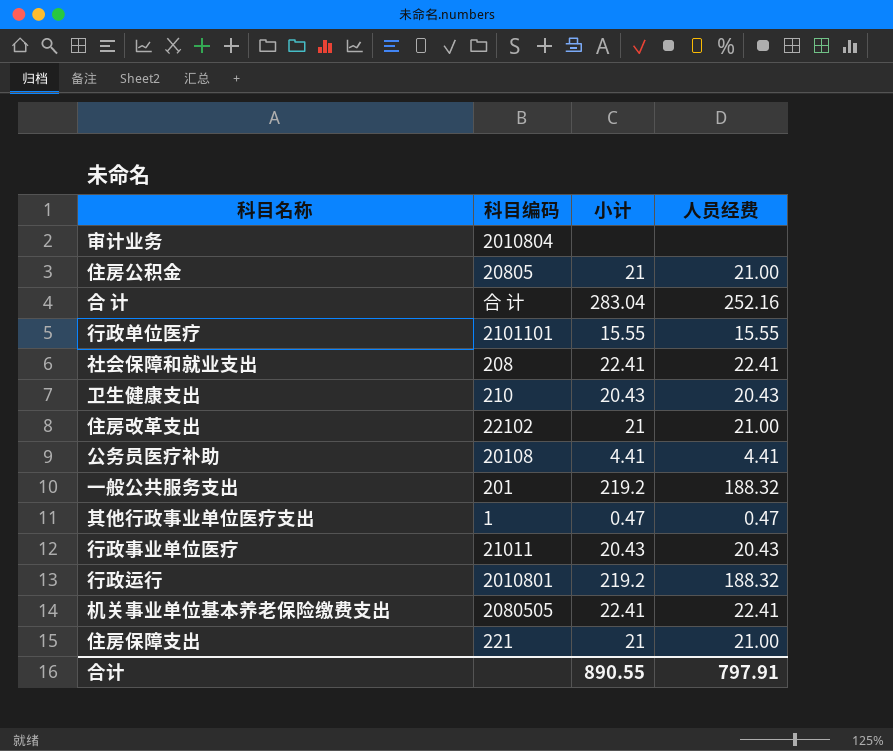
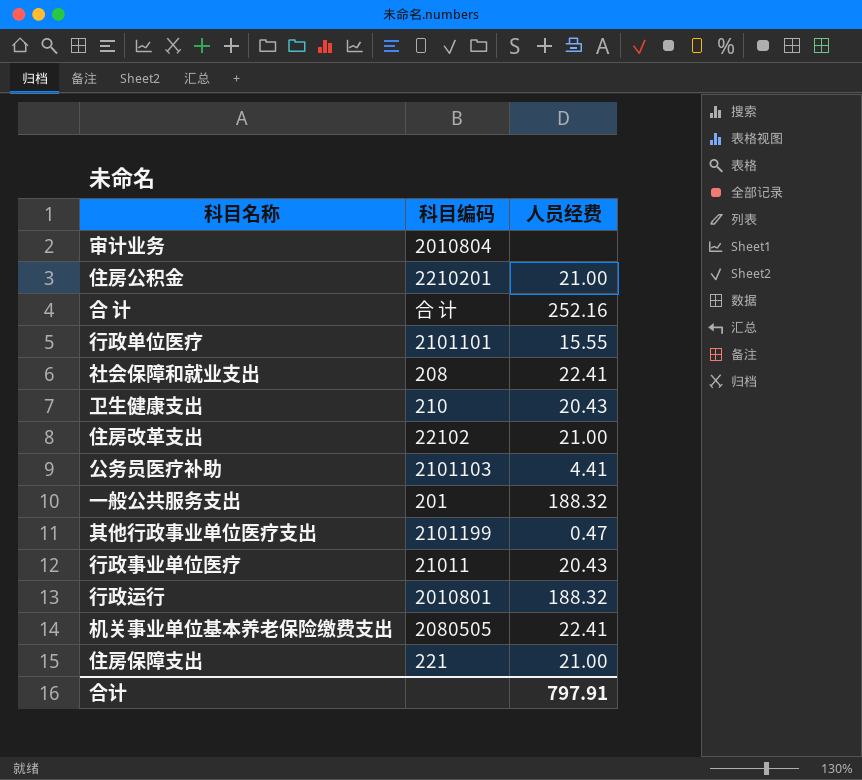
column 小计 | position: 3 -> none
住房公积金 | 科目编码: 20805 -> 2210201
公务员医疗补助 | 科目编码: 20108 -> 2101103
其他行政事业单位医疗支出 | 科目编码: 1 -> 2101199

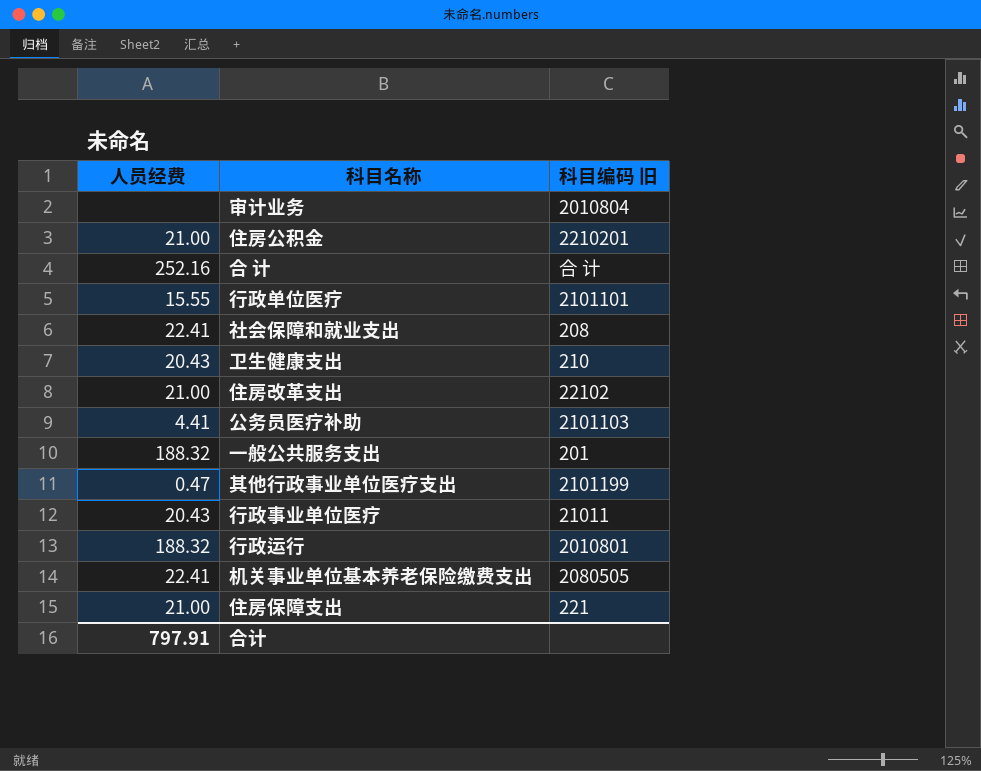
column 人员经费 | position: 3 -> 1
column name: 科目编码 -> 科目编码 旧

